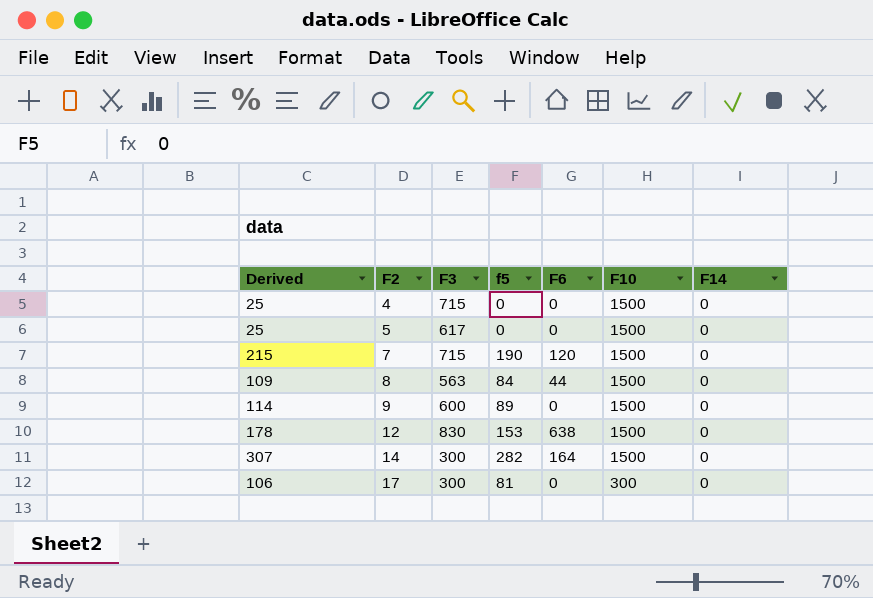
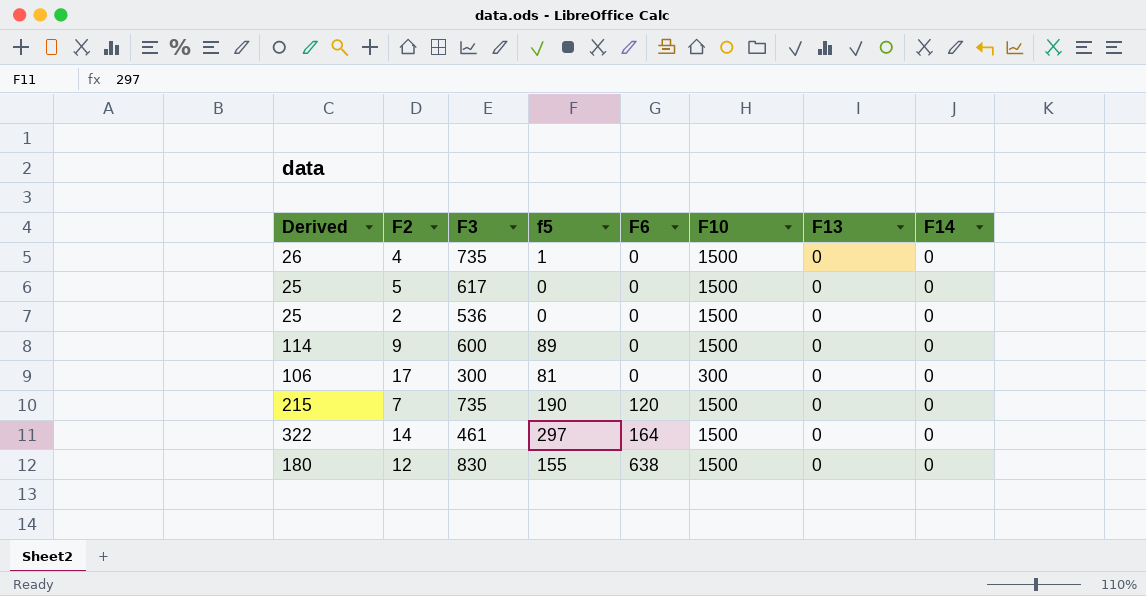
row order: F2 ascending -> F6 ascending
column F13 | position: none -> 7
row 8: 109 | 563 | 84 | 44 | 1500 | 0 -> none
4 | Derived: 25 -> 26
4 | F3: 715 -> 735
4 | f5: 0 -> 1
row 2: none -> 25 | 536 | 0 | 0 | 1500 | 0 | 0
7 | F3: 715 -> 735
14 | Derived: 307 -> 322
14 | F3: 300 -> 461
14 | f5: 282 -> 297
12 | Derived: 178 -> 180
12 | f5: 153 -> 155

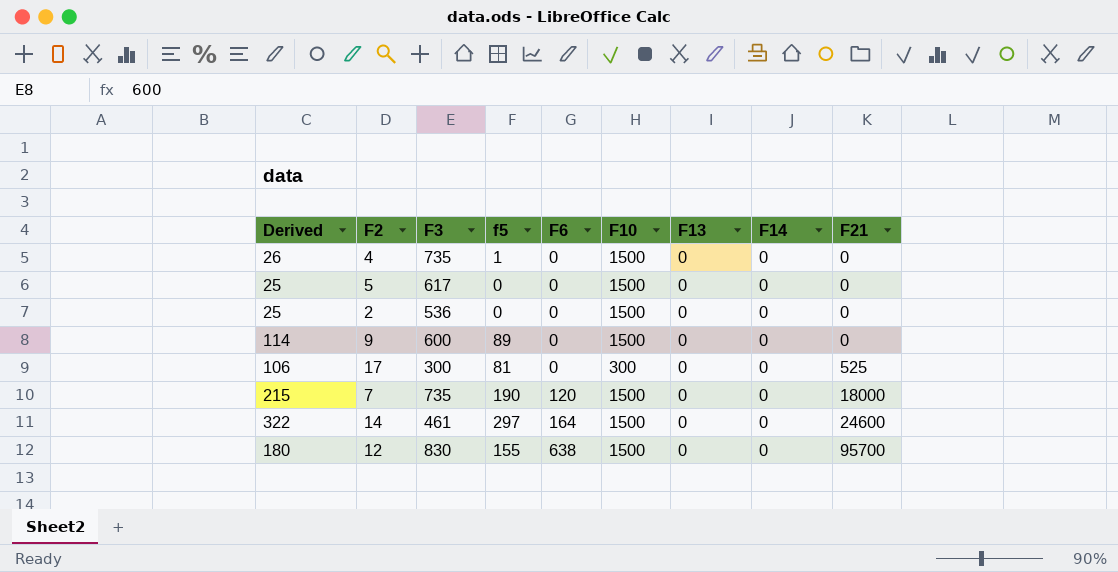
column F21 | position: none -> 9

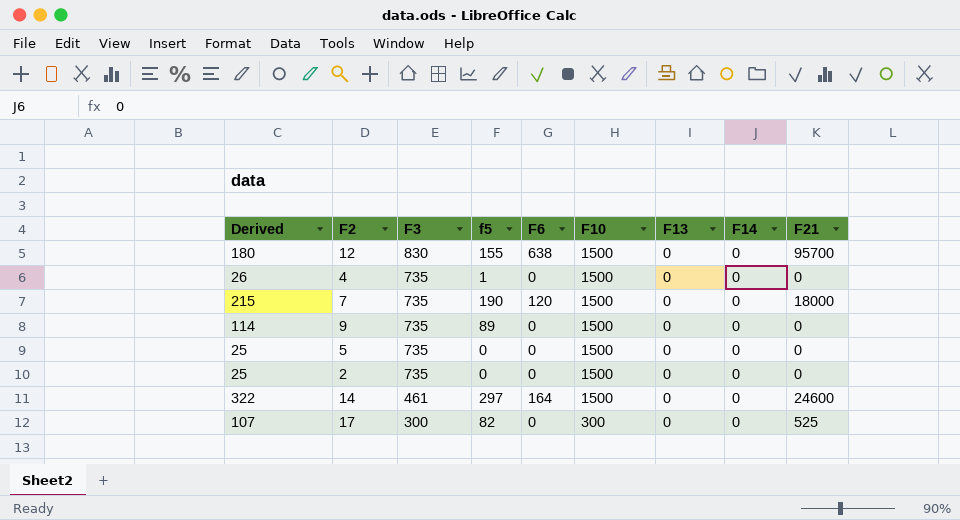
row order: F6 ascending -> F3 descending
9 | F3: 600 -> 735
5 | F3: 617 -> 735
2 | F3: 536 -> 735
17 | Derived: 106 -> 107
17 | f5: 81 -> 82

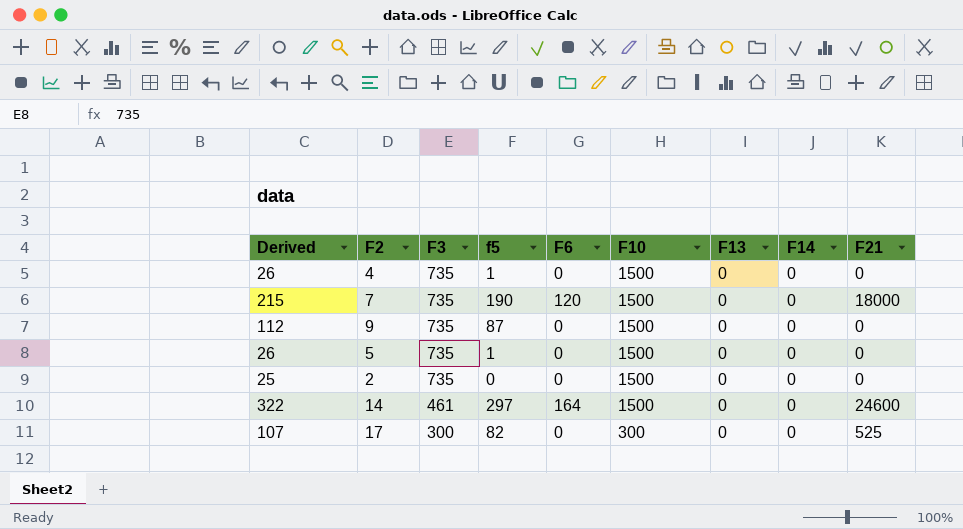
row 12: 180 | 830 | 155 | 638 | 1500 | 0 | 0 | 95700 -> none
9 | Derived: 114 -> 112
9 | f5: 89 -> 87
5 | Derived: 25 -> 26
5 | f5: 0 -> 1

